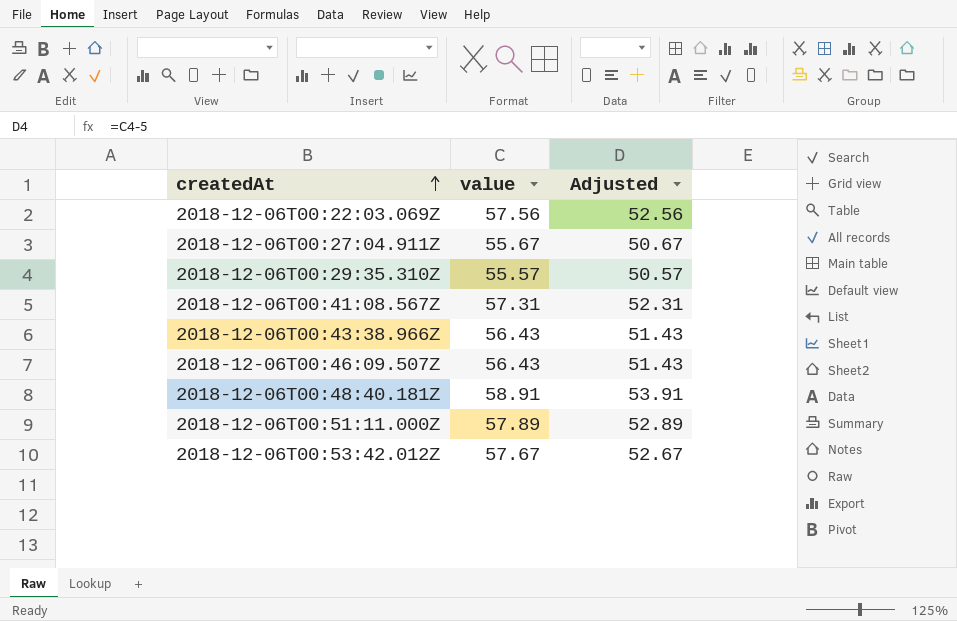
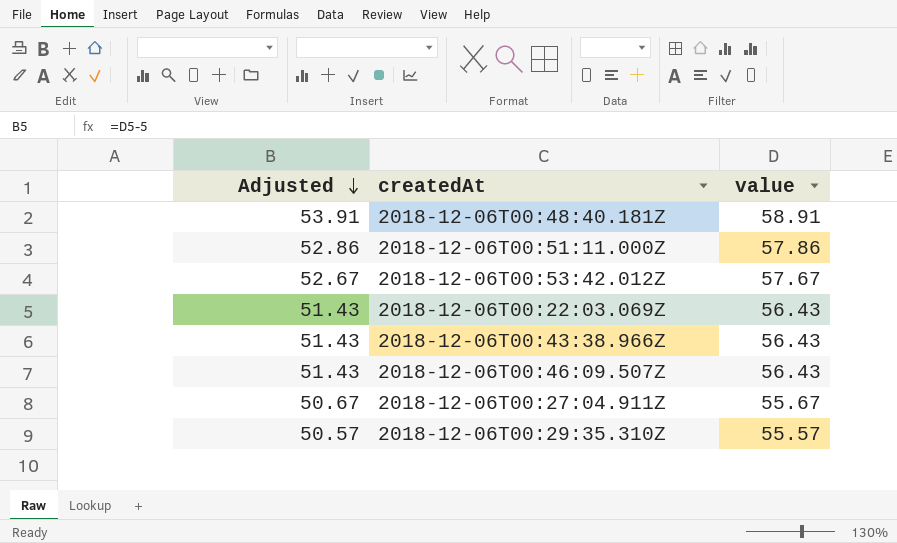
row order: createdAt ascending -> Adjusted descending
column Adjusted | position: 3 -> 1
row 2018-12-06T00:41:08.567Z: 57.31 | 52.31 -> none
2018-12-06T00:51:11.000Z | Adjusted: 52.89 -> 52.86
2018-12-06T00:51:11.000Z | value: 57.89 -> 57.86
2018-12-06T00:22:03.069Z | Adjusted: 52.56 -> 51.43
2018-12-06T00:22:03.069Z | value: 57.56 -> 56.43

